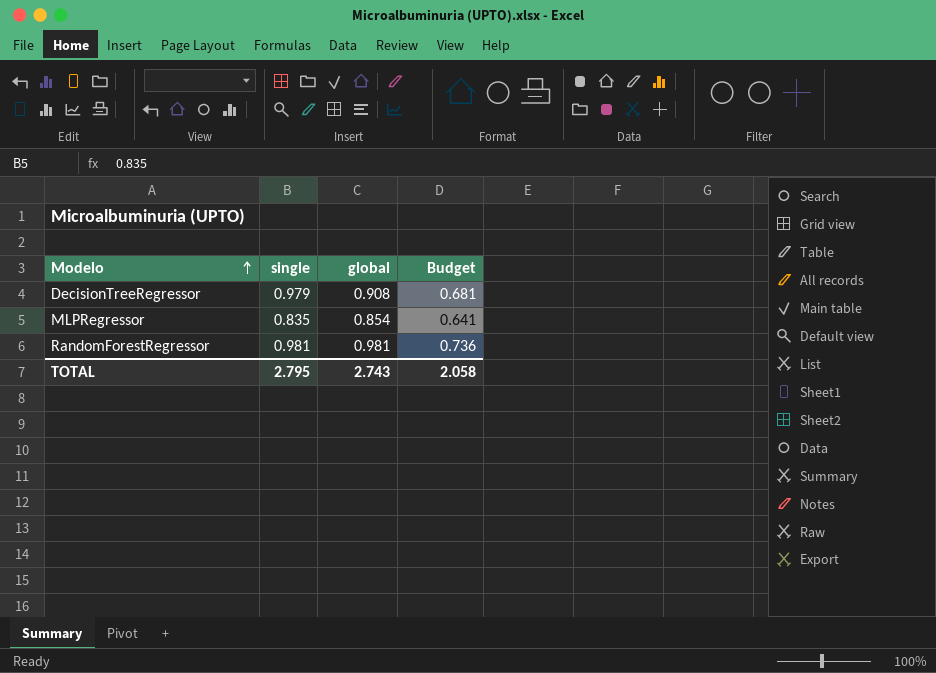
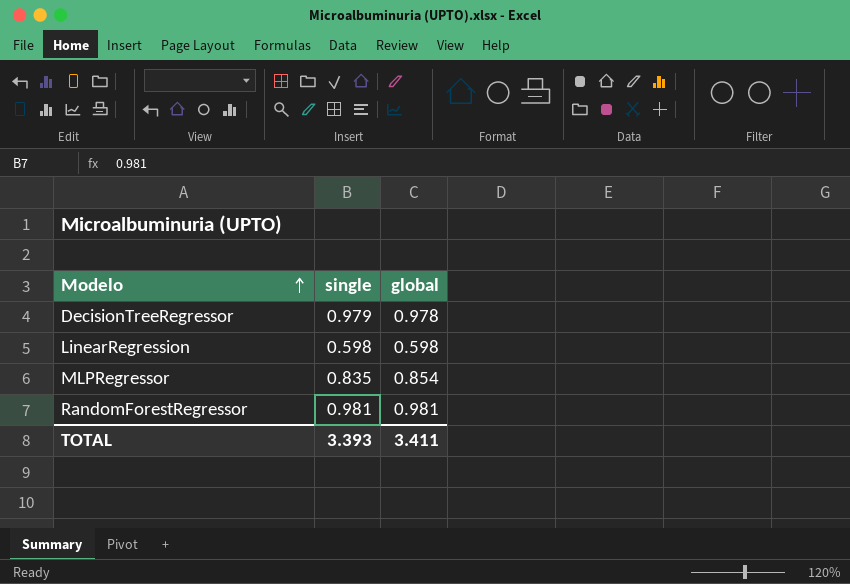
column Budget | formula: [global] * 0.75 -> none
DecisionTreeRegressor | global: 0.908 -> 0.978
row LinearRegression: none -> 0.598 | 0.598
TOTAL | single: 2.795 -> 3.393
TOTAL | global: 2.743 -> 3.411

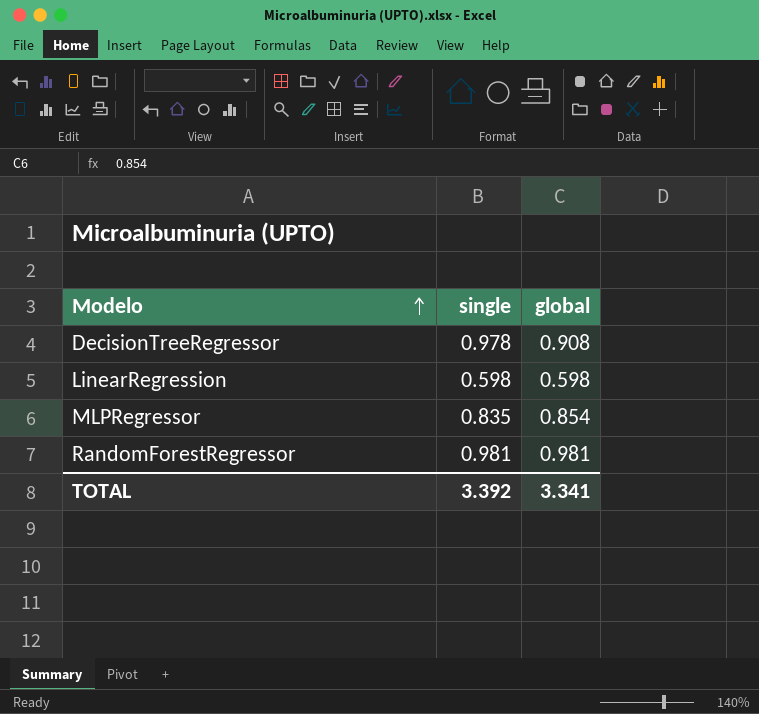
DecisionTreeRegressor | single: 0.979 -> 0.978
DecisionTreeRegressor | global: 0.978 -> 0.908
TOTAL | single: 3.393 -> 3.392
TOTAL | global: 3.411 -> 3.341

